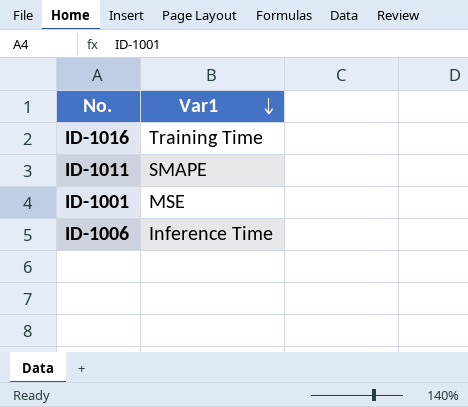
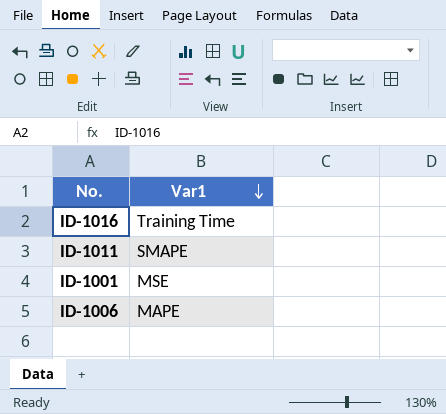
ID-1006 | Var1: Inference Time -> MAPE

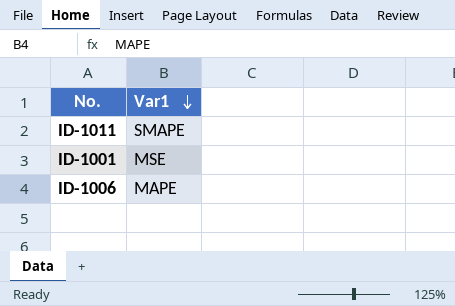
row ID-1016: Training Time -> none

